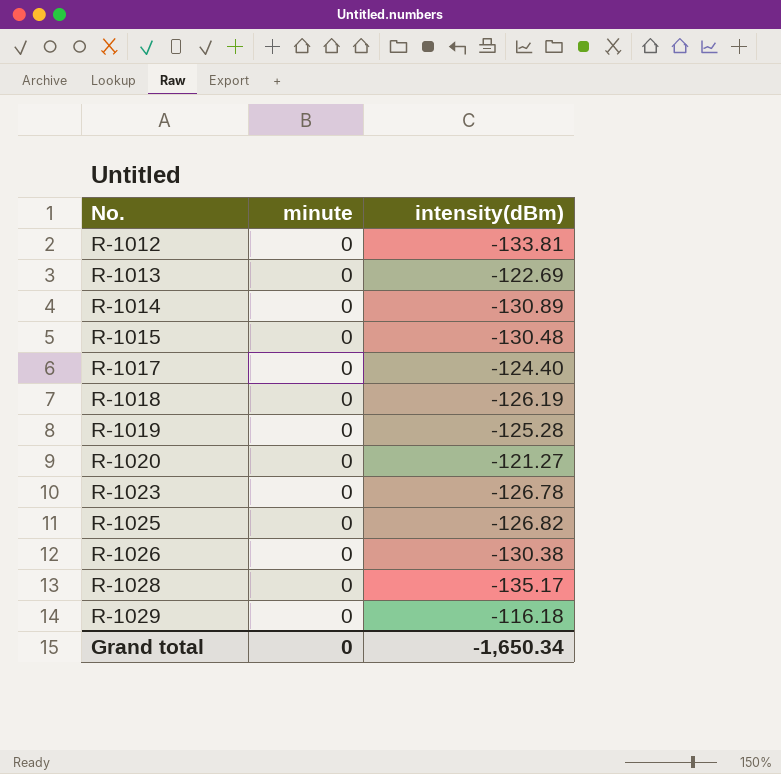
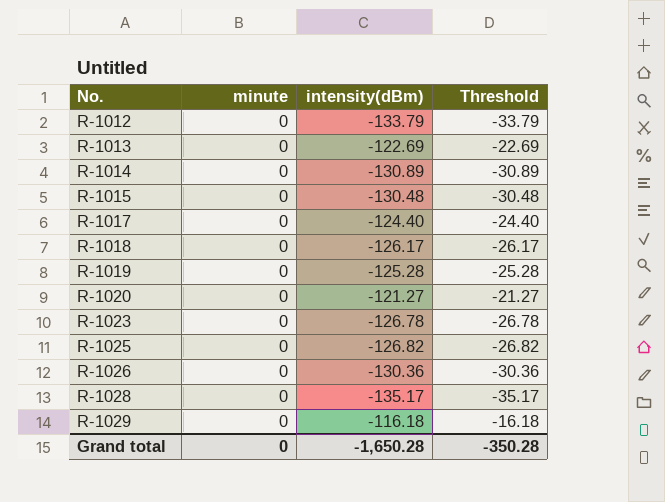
column Threshold | formula: none -> [intensity(dBm)] + 100
R-1012 | intensity(dBm): -133.81 -> -133.79
R-1018 | intensity(dBm): -126.19 -> -126.17
R-1026 | intensity(dBm): -130.38 -> -130.36
Grand total | intensity(dBm): -1,650.34 -> -1,650.28

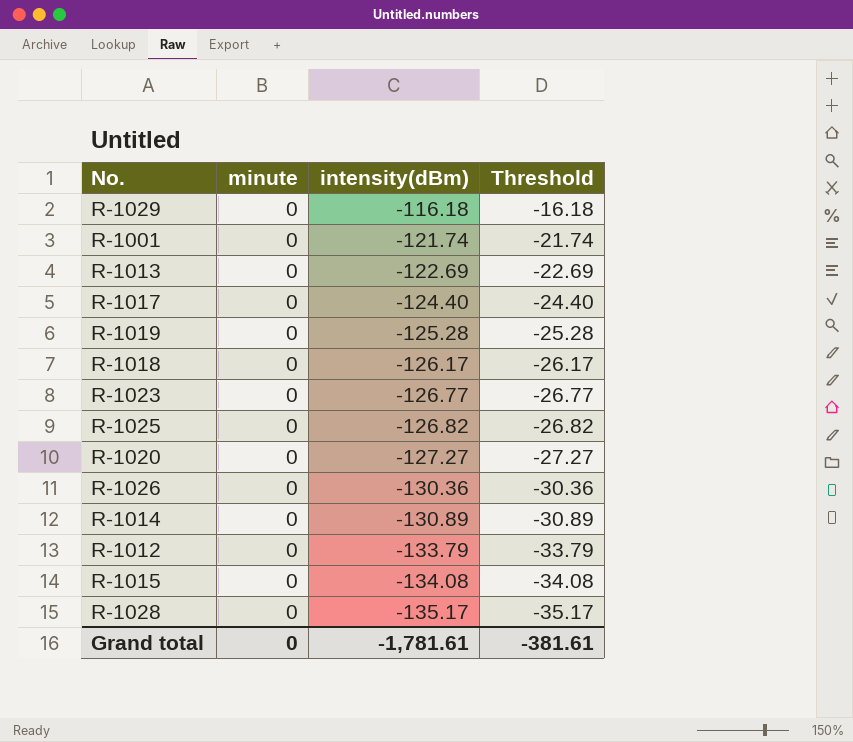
row order: No. ascending -> intensity(dBm) descending
row R-1001: none -> 0 | -121.74 | -21.74
R-1023 | intensity(dBm): -126.78 -> -126.77
R-1023 | Threshold: -26.78 -> -26.77
R-1020 | intensity(dBm): -121.27 -> -127.27
R-1020 | Threshold: -21.27 -> -27.27
R-1015 | intensity(dBm): -130.48 -> -134.08
R-1015 | Threshold: -30.48 -> -34.08
Grand total | intensity(dBm): -1,650.28 -> -1,781.61
Grand total | Threshold: -350.28 -> -381.61

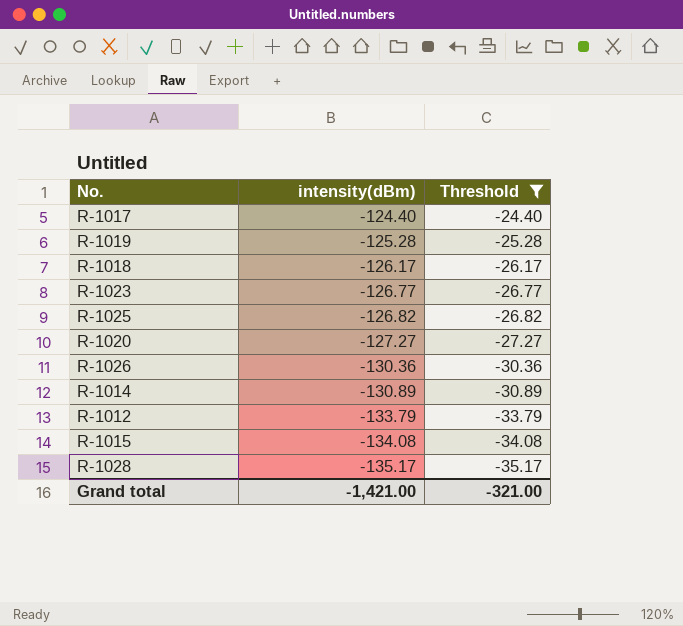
filter: none -> Threshold <= -24.40
column minute | position: 2 -> none
Grand total | intensity(dBm): -1,781.61 -> -1,421.00
Grand total | Threshold: -381.61 -> -321.00

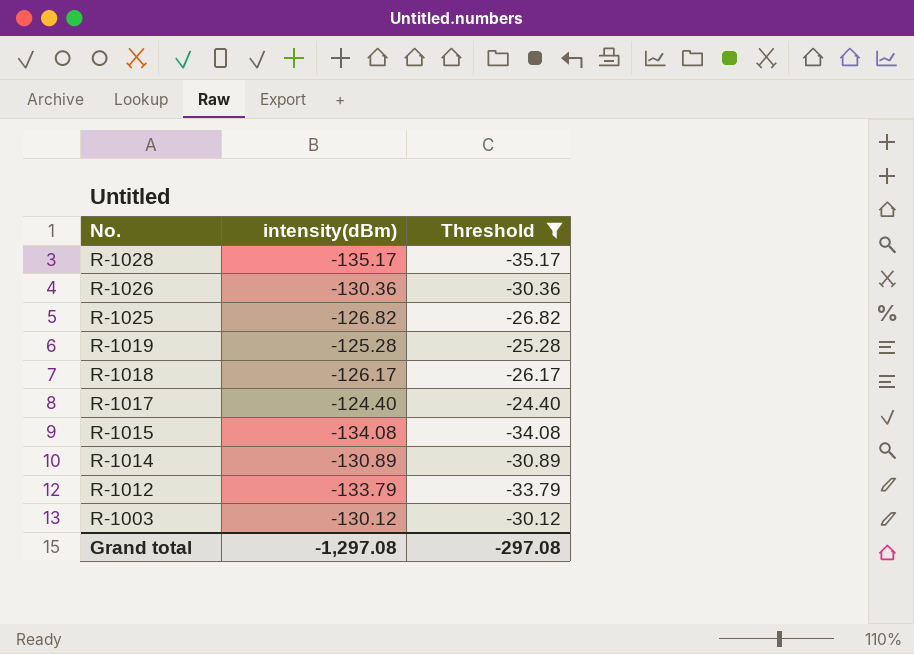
row order: intensity(dBm) descending -> No. descending
row R-1023: -126.77 | -26.77 -> none
row R-1020: -127.27 | -27.27 -> none
row R-1003: none -> -130.12 | -30.12
Grand total | intensity(dBm): -1,421.00 -> -1,297.08
Grand total | Threshold: -321.00 -> -297.08

